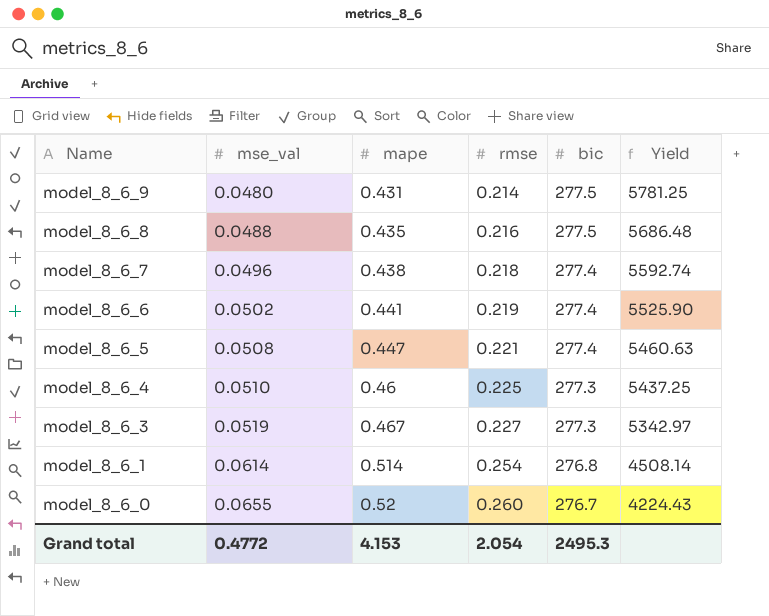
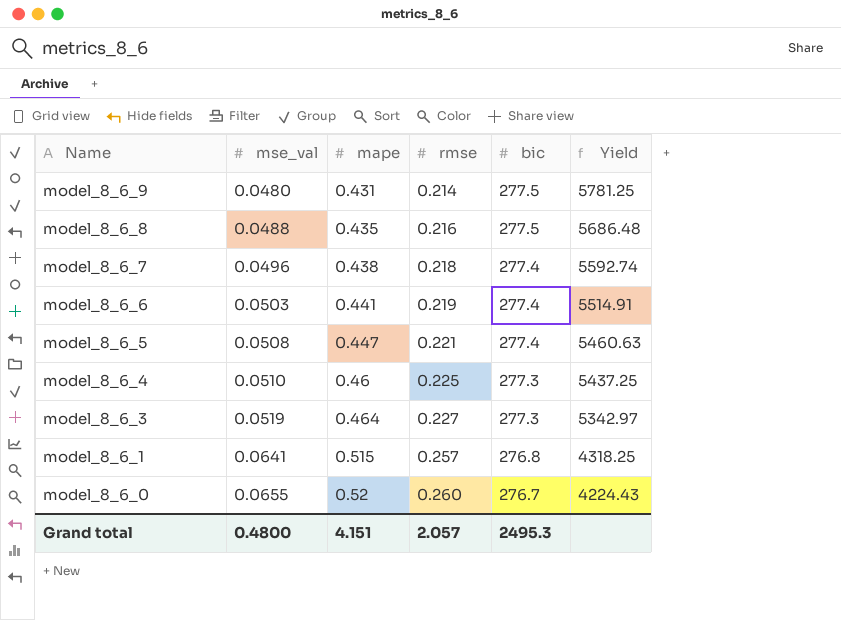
model_8_6_6 | mse_val: 0.0502 -> 0.0503
model_8_6_6 | Yield: 5525.90 -> 5514.91
model_8_6_3 | mape: 0.467 -> 0.464
model_8_6_1 | mse_val: 0.0614 -> 0.0641
model_8_6_1 | mape: 0.514 -> 0.515
model_8_6_1 | rmse: 0.254 -> 0.257
model_8_6_1 | Yield: 4508.14 -> 4318.25
Grand total | mse_val: 0.4772 -> 0.4800
Grand total | mape: 4.153 -> 4.151
Grand total | rmse: 2.054 -> 2.057

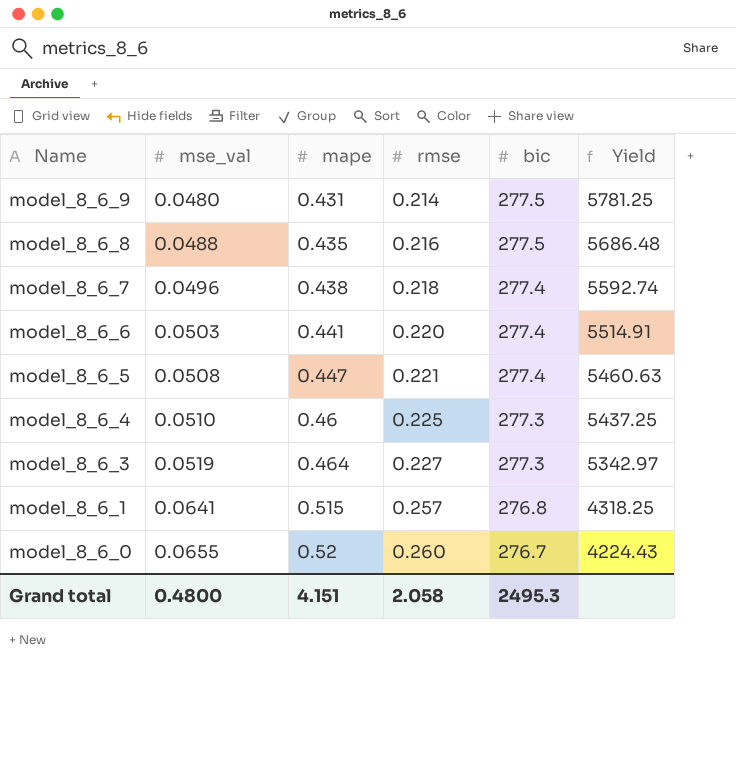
model_8_6_6 | rmse: 0.219 -> 0.220
Grand total | rmse: 2.057 -> 2.058

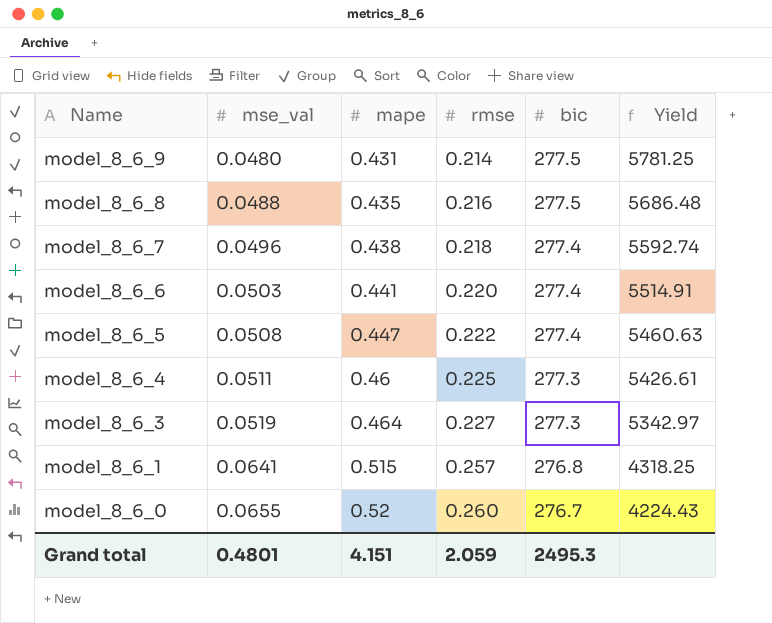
model_8_6_5 | rmse: 0.221 -> 0.222
model_8_6_4 | mse_val: 0.0510 -> 0.0511
model_8_6_4 | Yield: 5437.25 -> 5426.61
Grand total | mse_val: 0.4800 -> 0.4801
Grand total | rmse: 2.058 -> 2.059

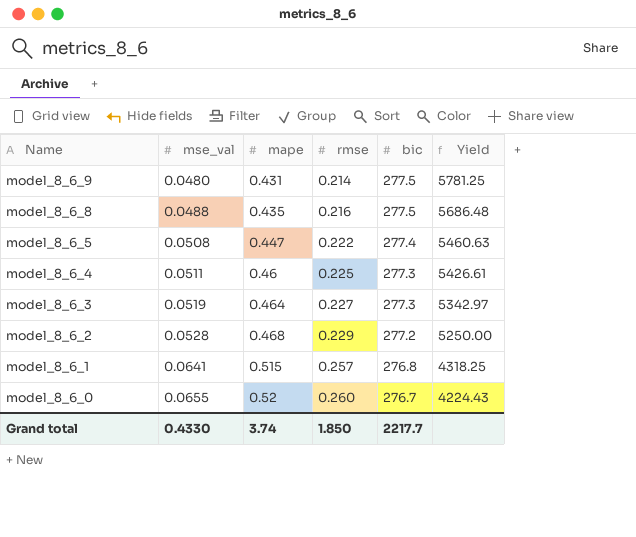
row model_8_6_7: 0.0496 | 0.438 | 0.218 | 277.4 | 5592.74 -> none
row model_8_6_6: 0.0503 | 0.441 | 0.220 | 277.4 | 5514.91 -> none
row model_8_6_2: none -> 0.0528 | 0.468 | 0.229 | 277.2 | 5250.00
Grand total | mse_val: 0.4801 -> 0.4330
Grand total | mape: 4.151 -> 3.74
Grand total | rmse: 2.059 -> 1.850
Grand total | bic: 2495.3 -> 2217.7

